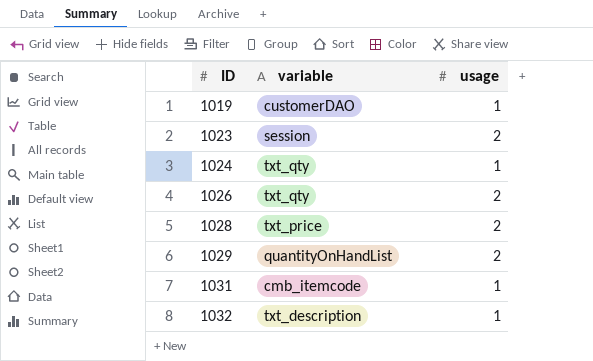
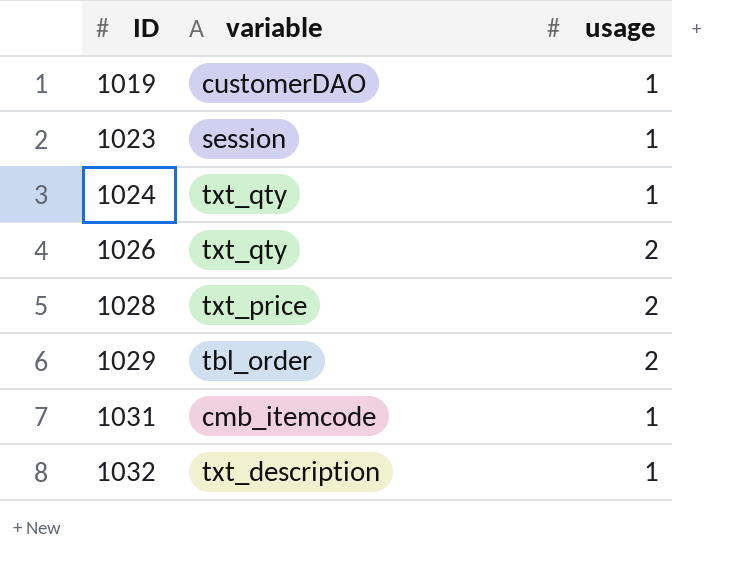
1023 | usage: 2 -> 1
1029 | variable: quantityOnHandList -> tbl_order

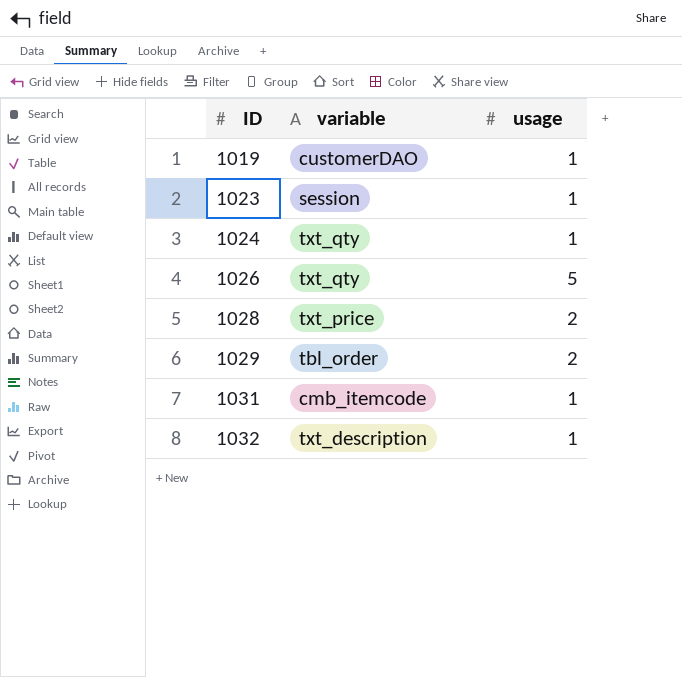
1026 | usage: 2 -> 5

